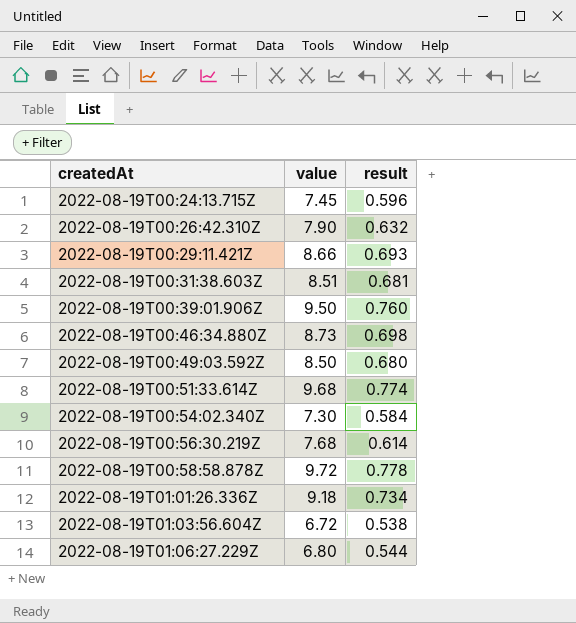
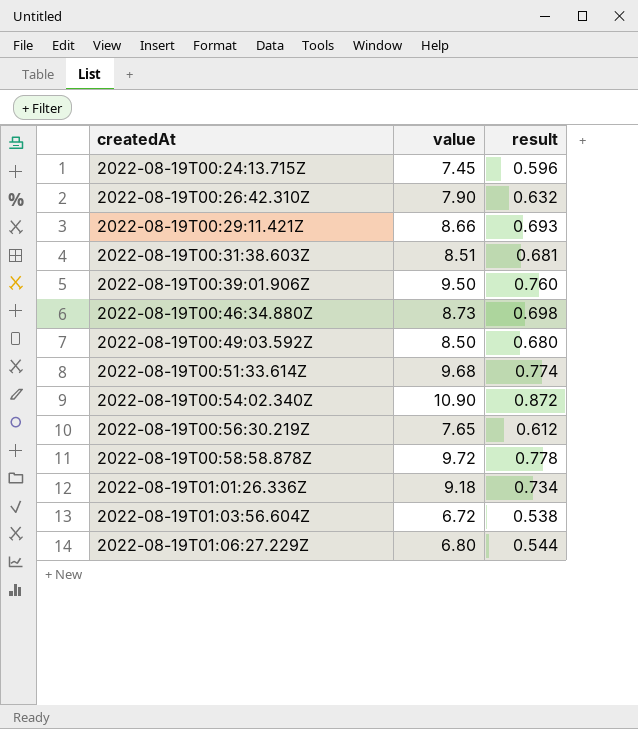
2022-08-19T00:54:02.340Z | value: 7.30 -> 10.90
2022-08-19T00:54:02.340Z | result: 0.584 -> 0.872
2022-08-19T00:56:30.219Z | value: 7.68 -> 7.65
2022-08-19T00:56:30.219Z | result: 0.614 -> 0.612

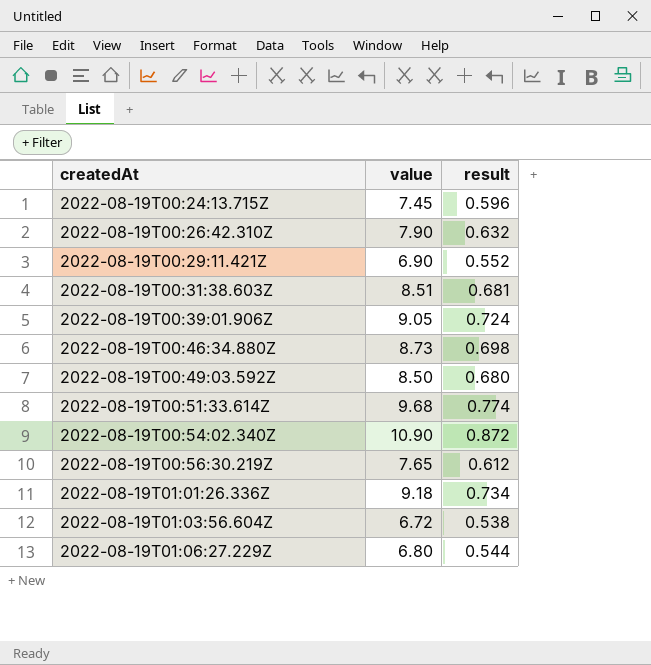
row 2022-08-19T00:58:58.878Z: 9.72 | 0.778 -> none
2022-08-19T00:29:11.421Z | value: 8.66 -> 6.90
2022-08-19T00:29:11.421Z | result: 0.693 -> 0.552
2022-08-19T00:39:01.906Z | value: 9.50 -> 9.05
2022-08-19T00:39:01.906Z | result: 0.760 -> 0.724

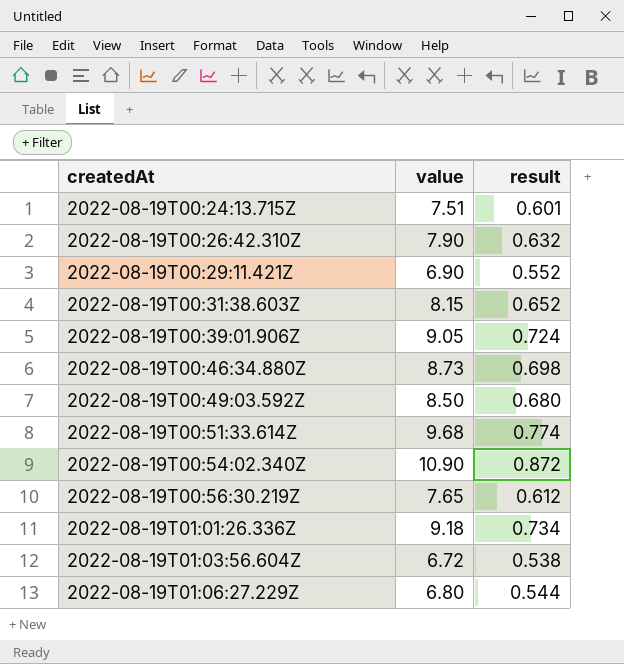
2022-08-19T00:24:13.715Z | value: 7.45 -> 7.51
2022-08-19T00:24:13.715Z | result: 0.596 -> 0.601
2022-08-19T00:31:38.603Z | value: 8.51 -> 8.15
2022-08-19T00:31:38.603Z | result: 0.681 -> 0.652

